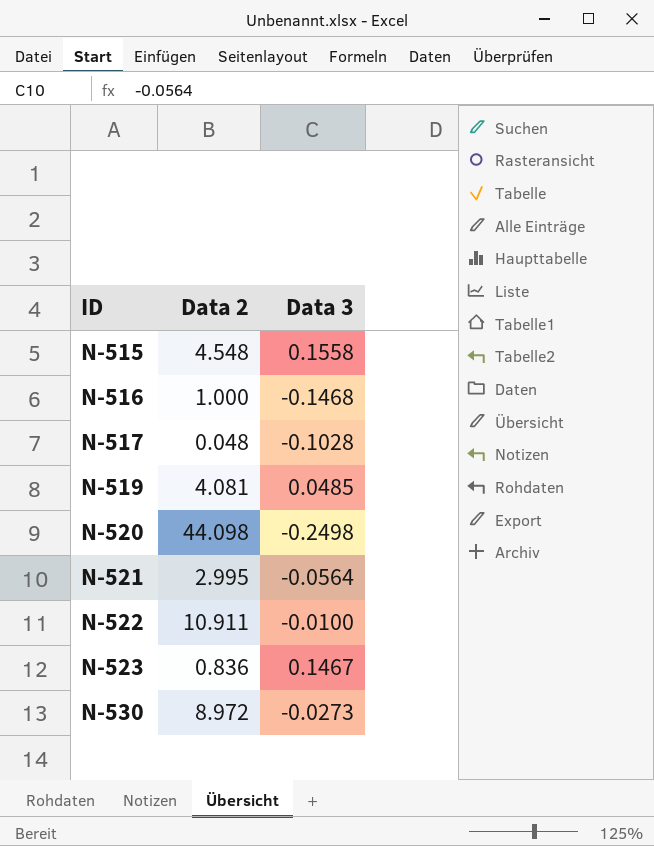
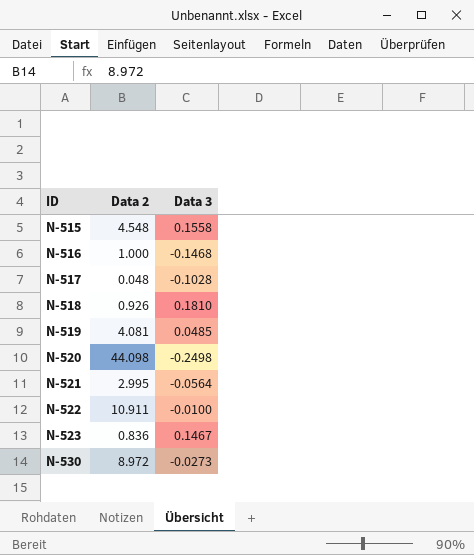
row N-518: none -> 0.926 | 0.1810

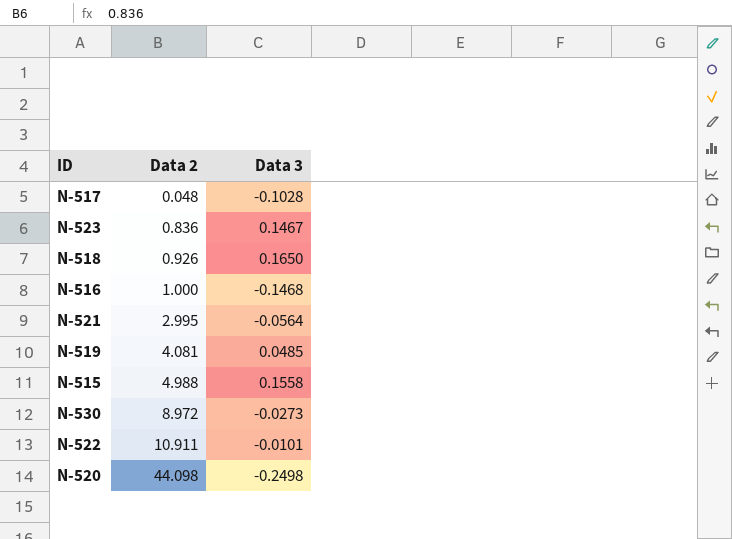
row order: ID ascending -> Data 2 ascending
N-518 | Data 3: 0.1810 -> 0.1650
N-515 | Data 2: 4.548 -> 4.988
N-522 | Data 3: -0.0100 -> -0.0101

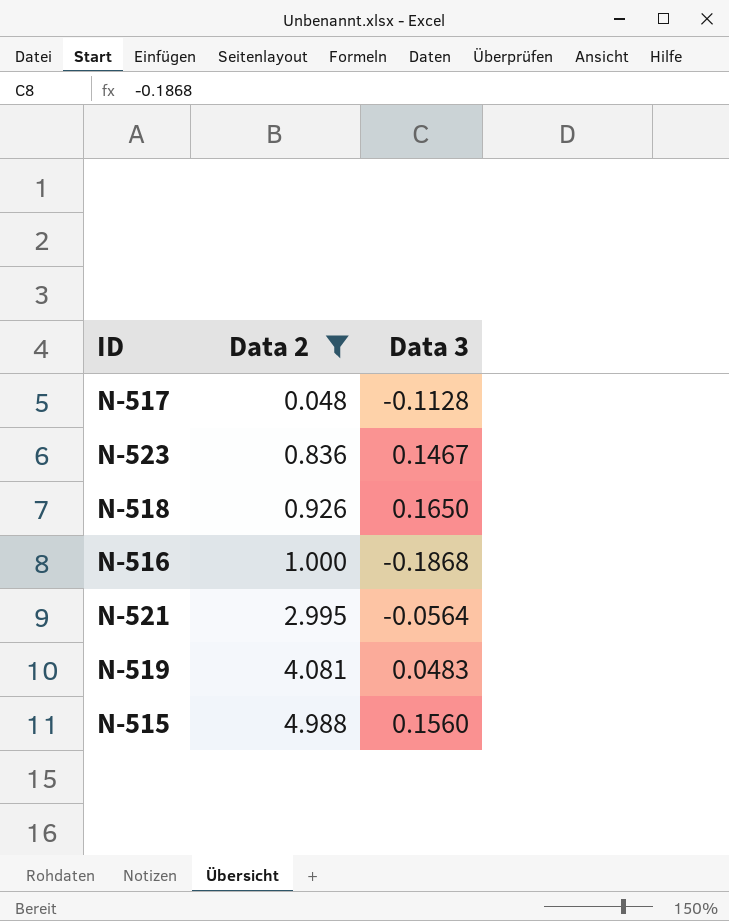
filter: none -> Data 2 <= 4.988
N-517 | Data 3: -0.1028 -> -0.1128
N-516 | Data 3: -0.1468 -> -0.1868
N-519 | Data 3: 0.0485 -> 0.0483
N-515 | Data 3: 0.1558 -> 0.1560

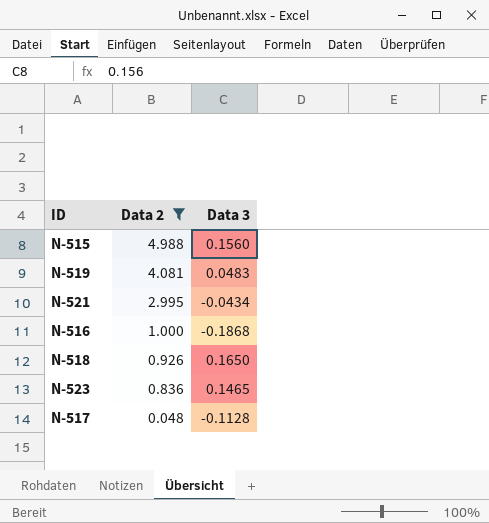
row order: Data 2 ascending -> Data 2 descending
N-521 | Data 3: -0.0564 -> -0.0434
N-523 | Data 3: 0.1467 -> 0.1465

